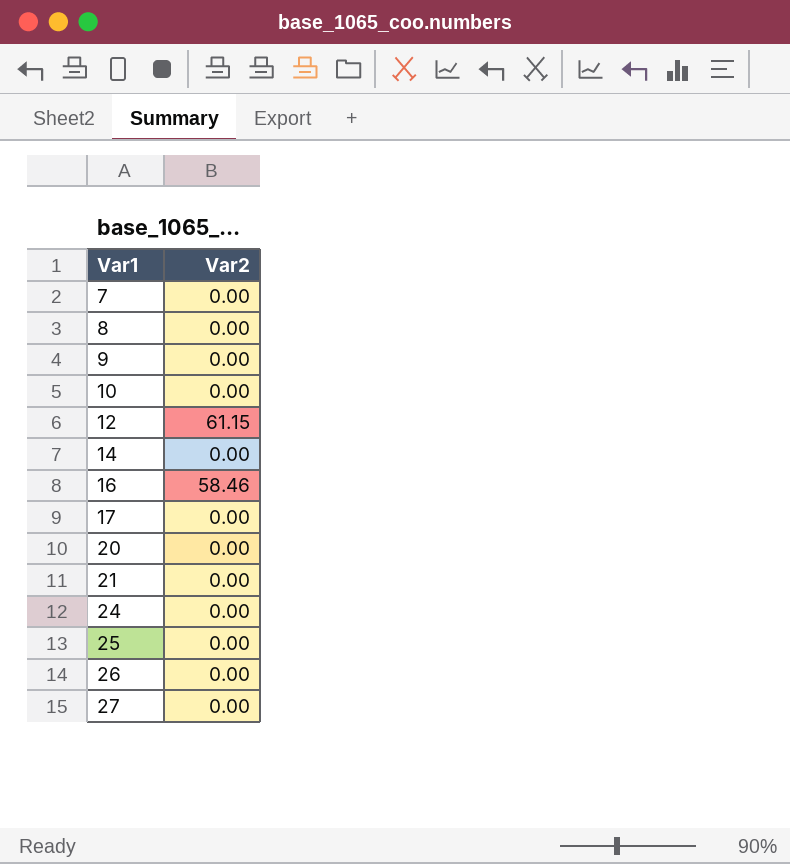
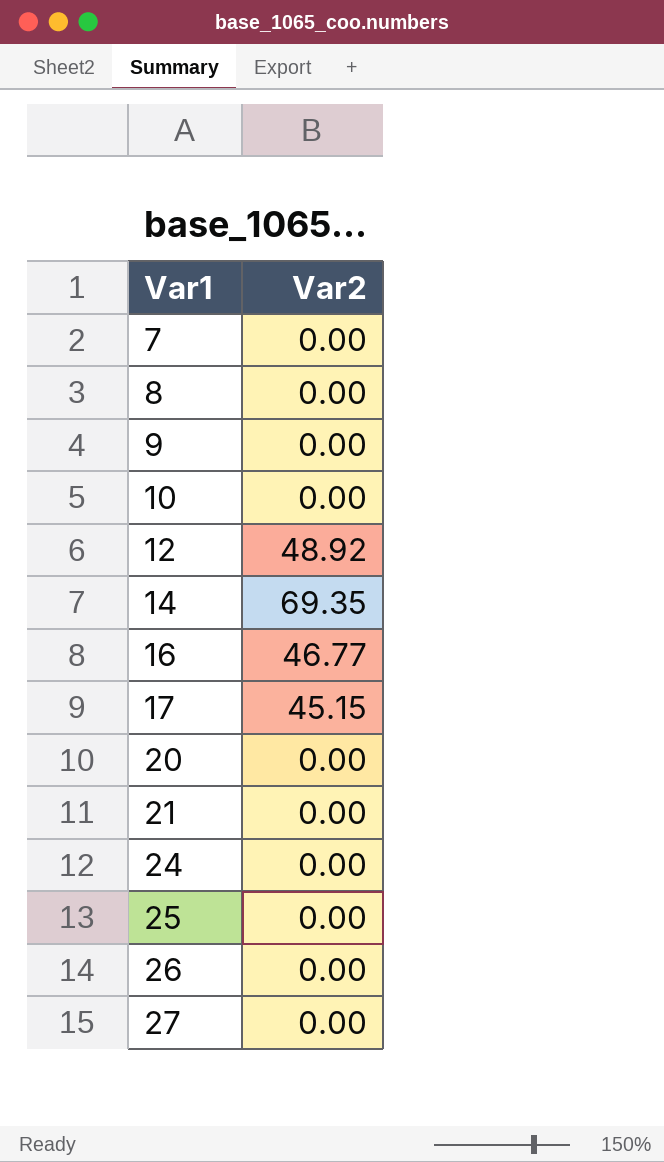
12 | Var2: 61.15 -> 48.92
14 | Var2: 0.00 -> 69.35
16 | Var2: 58.46 -> 46.77
17 | Var2: 0.00 -> 45.15

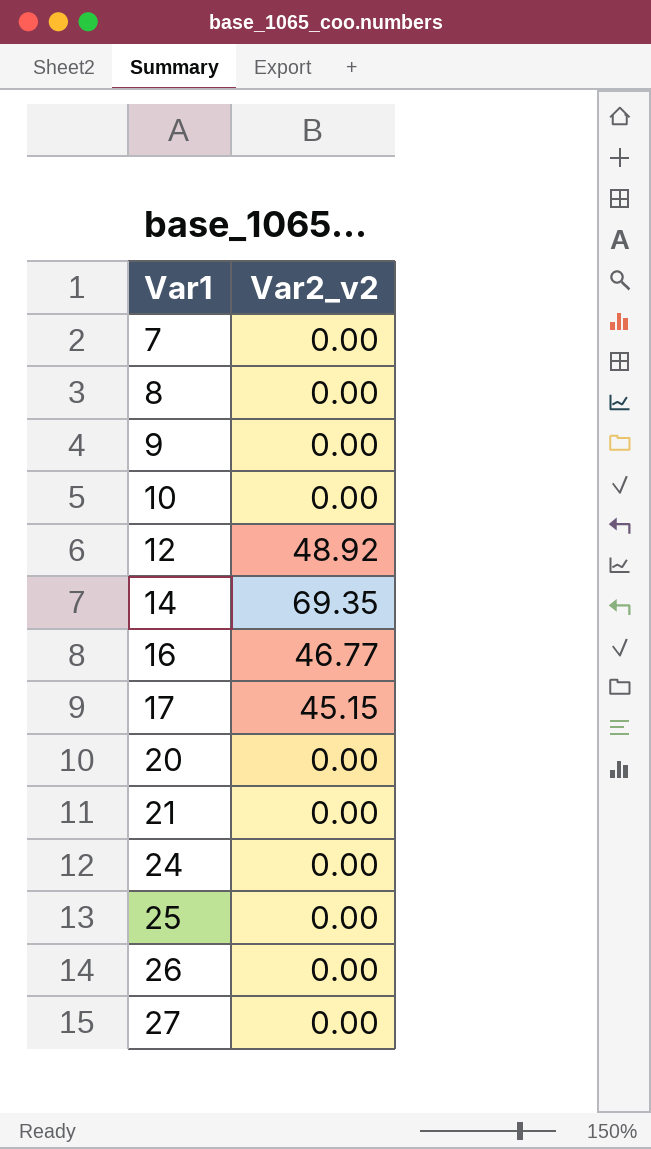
column name: Var2 -> Var2_v2

